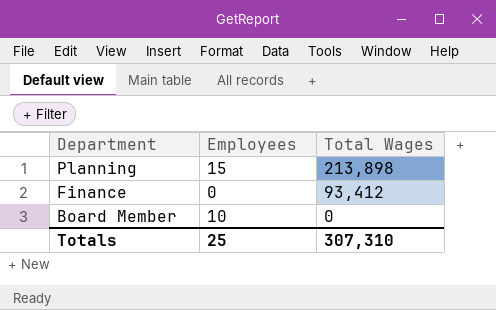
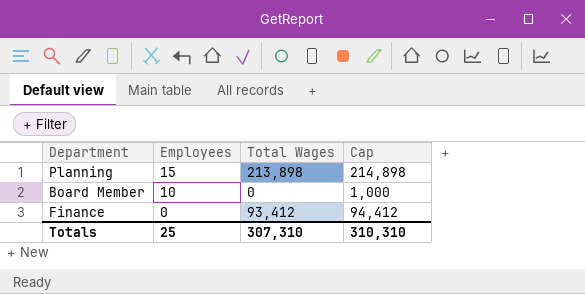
row order: Department descending -> Employees descending
column Cap | formula: none -> [Total Wages] + 1000

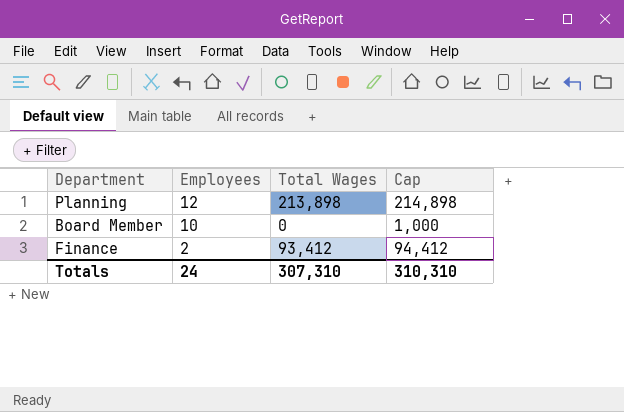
Planning | Employees: 15 -> 12
Finance | Employees: 0 -> 2
Totals | Employees: 25 -> 24

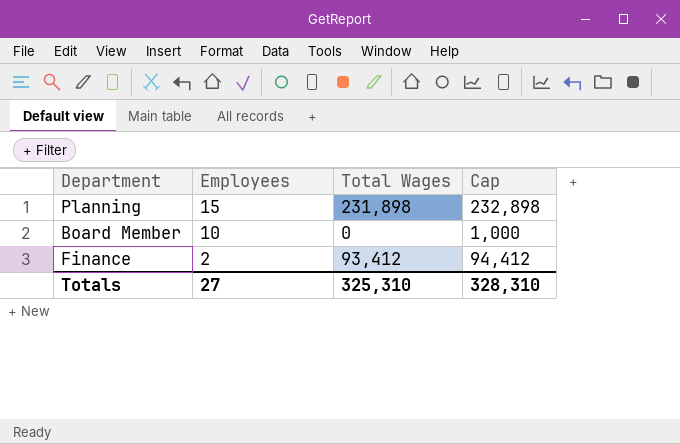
Planning | Employees: 12 -> 15
Planning | Total Wages: 213,898 -> 231,898
Planning | Cap: 214,898 -> 232,898
Totals | Employees: 24 -> 27
Totals | Total Wages: 307,310 -> 325,310
Totals | Cap: 310,310 -> 328,310

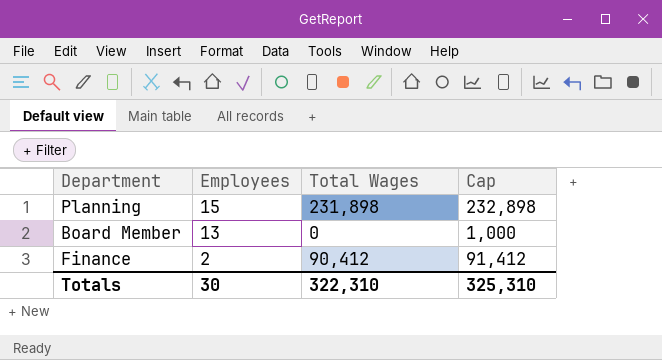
Board Member | Employees: 10 -> 13
Finance | Total Wages: 93,412 -> 90,412
Finance | Cap: 94,412 -> 91,412
Totals | Employees: 27 -> 30
Totals | Total Wages: 325,310 -> 322,310
Totals | Cap: 328,310 -> 325,310

